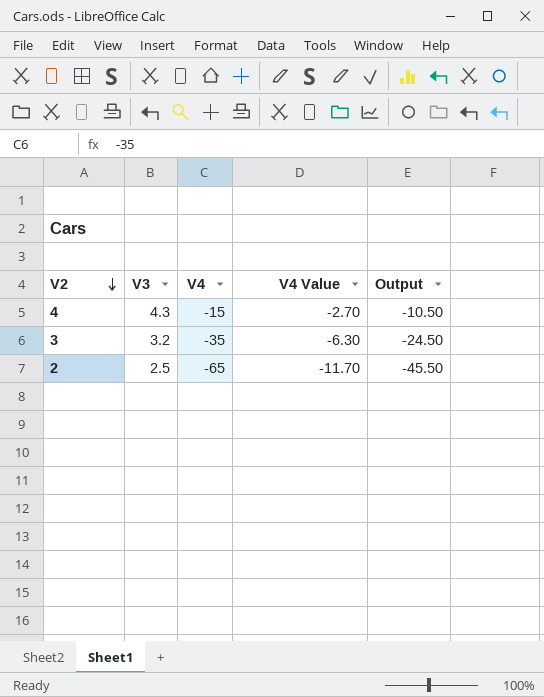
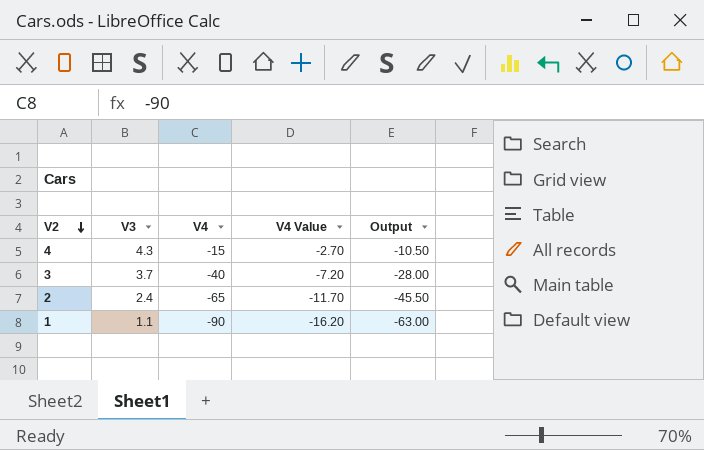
3 | V3: 3.2 -> 3.7
3 | V4: -35 -> -40
3 | V4 Value: -6.30 -> -7.20
3 | Output: -24.50 -> -28.00
2 | V3: 2.5 -> 2.4
row 1: none -> 1.1 | -90 | -16.20 | -63.00

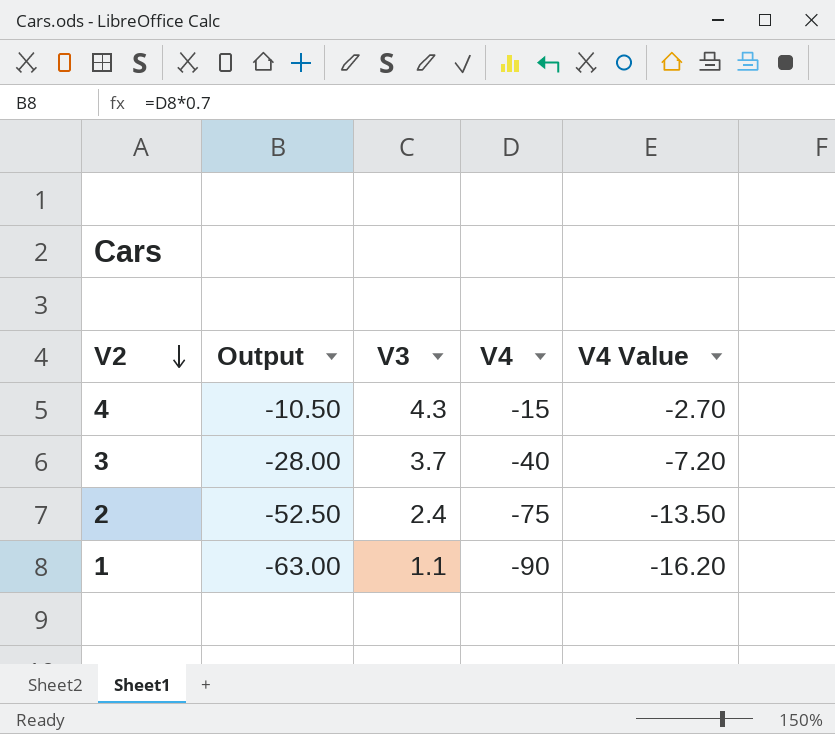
column Output | position: 5 -> 2
2 | Output: -45.50 -> -52.50
2 | V4: -65 -> -75
2 | V4 Value: -11.70 -> -13.50

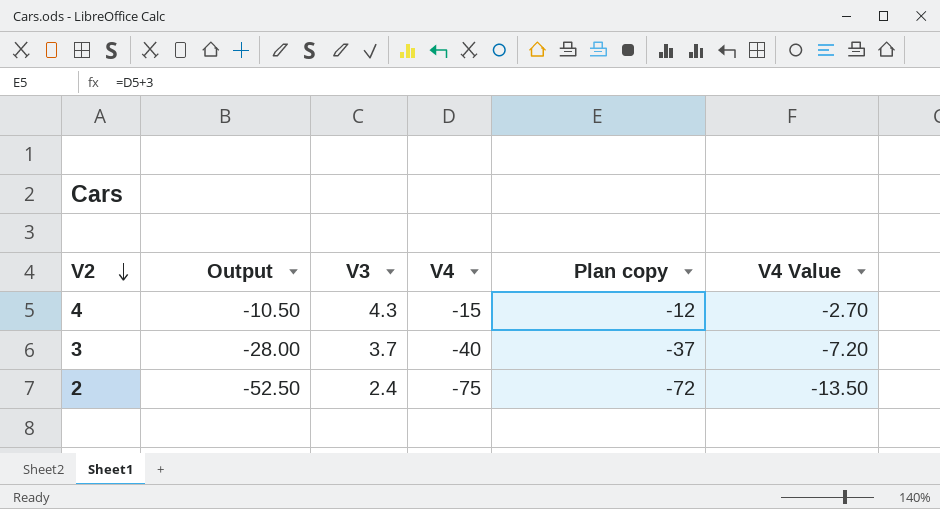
column Plan copy | formula: none -> [V4] + 3
row 1: -63.00 | 1.1 | -90 | -16.20 -> none

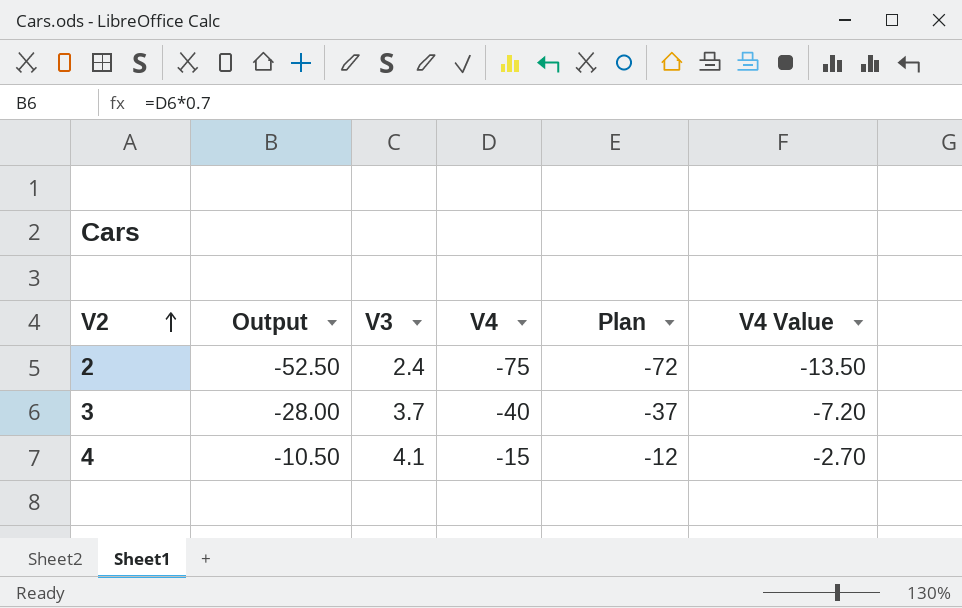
row order: V2 descending -> V2 ascending
column name: Plan copy -> Plan
4 | V3: 4.3 -> 4.1

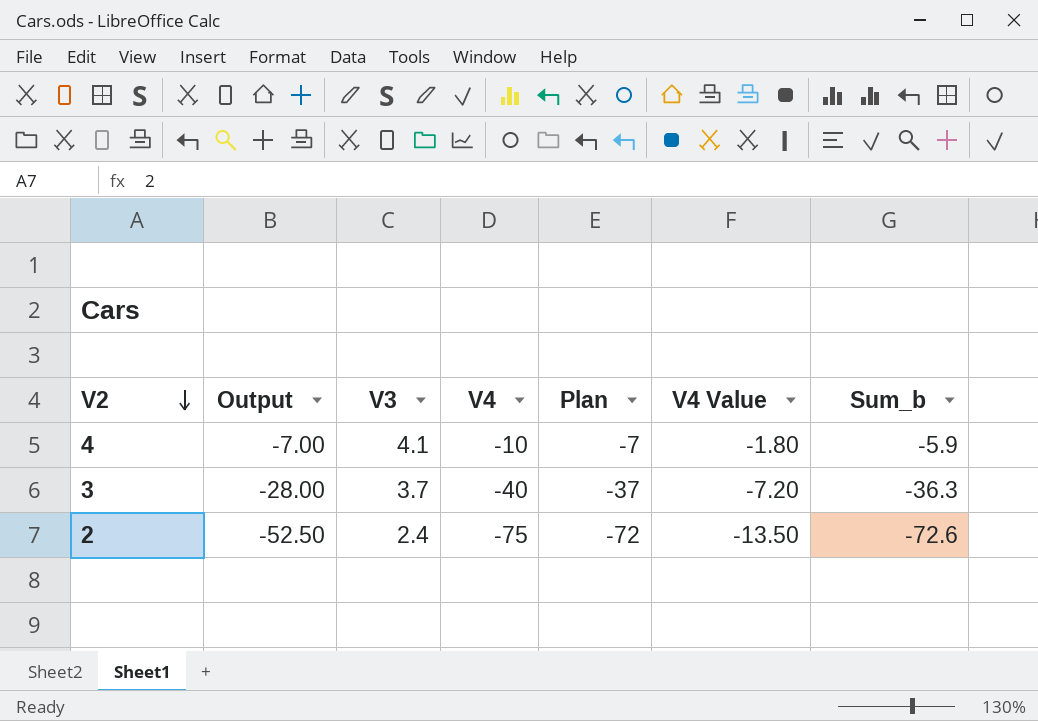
row order: V2 ascending -> V2 descending
column Sum_b | formula: none -> [V3] + [V4]
4 | Output: -10.50 -> -7.00
4 | V4: -15 -> -10
4 | Plan: -12 -> -7
4 | V4 Value: -2.70 -> -1.80

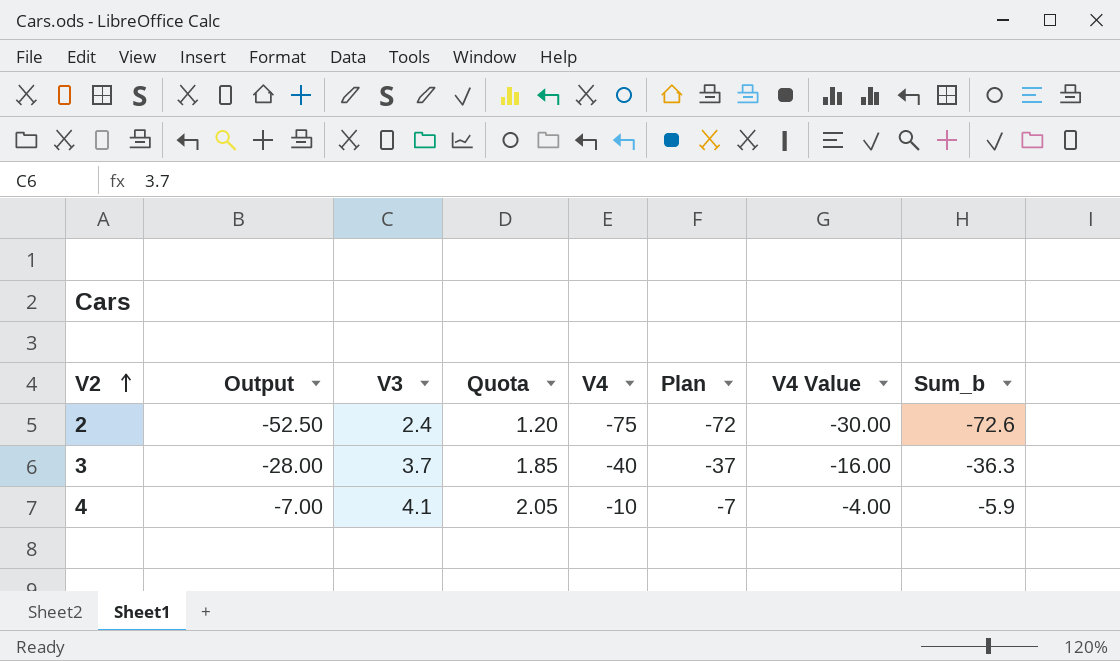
row order: V2 descending -> V2 ascending
column Quota | formula: none -> [V3] * 0.5
column V4 Value | formula: [V4] * 0.18 -> [V4] * 0.4

